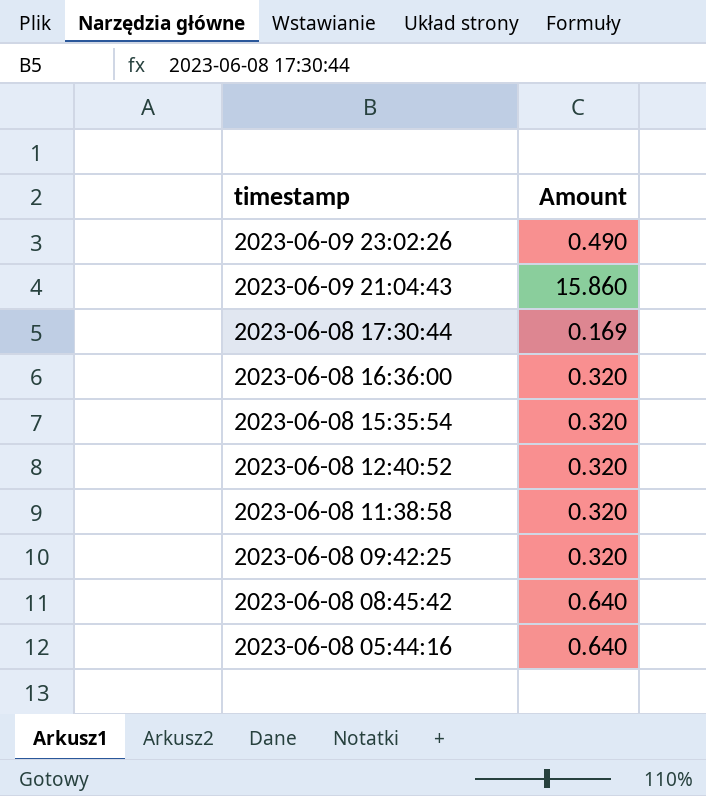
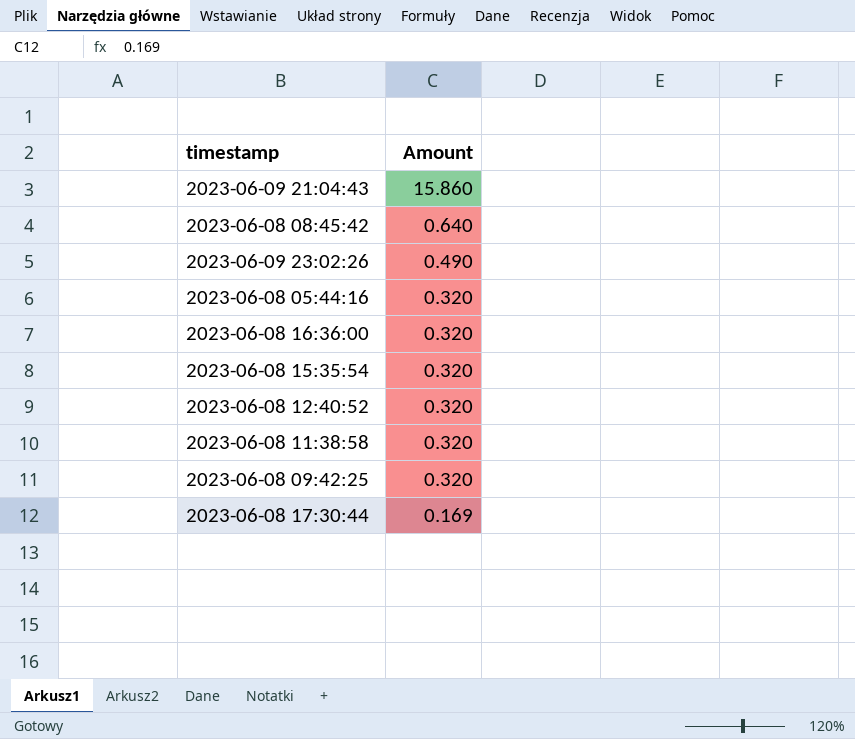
row order: timestamp descending -> Amount descending
2023-06-08 05:44:16 | Amount: 0.640 -> 0.320

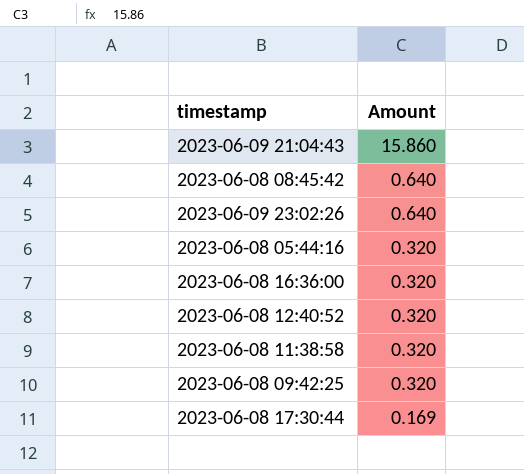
row 2023-06-08 15:35:54: 0.320 -> none
2023-06-09 23:02:26 | Amount: 0.490 -> 0.640

